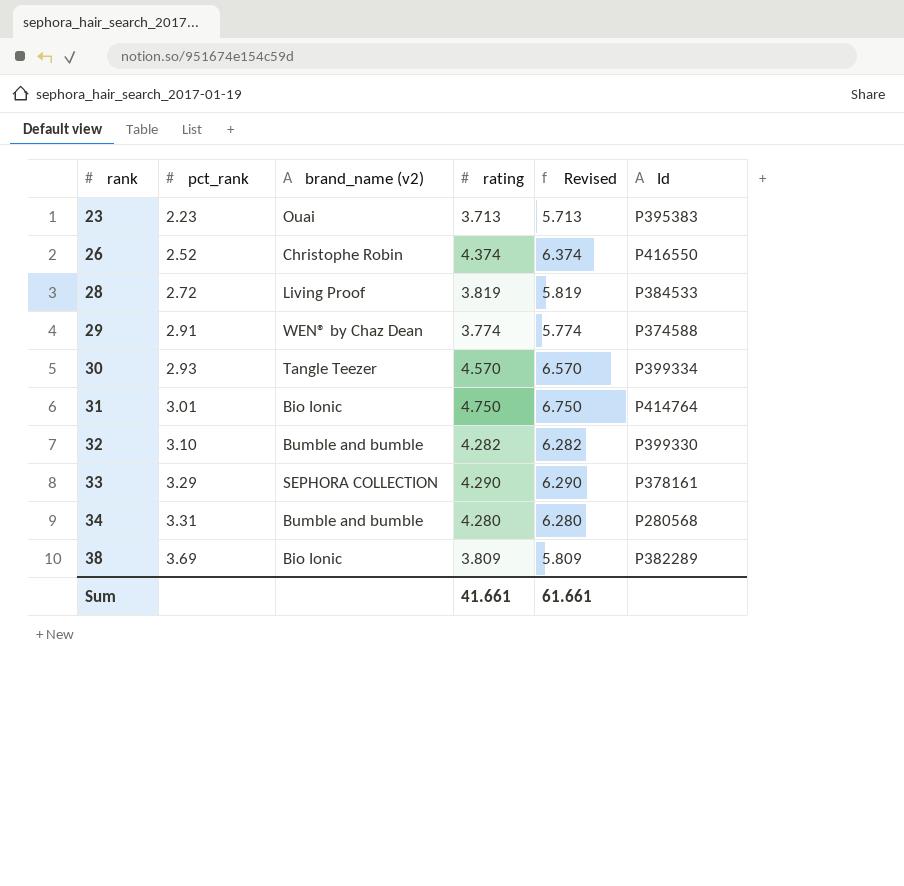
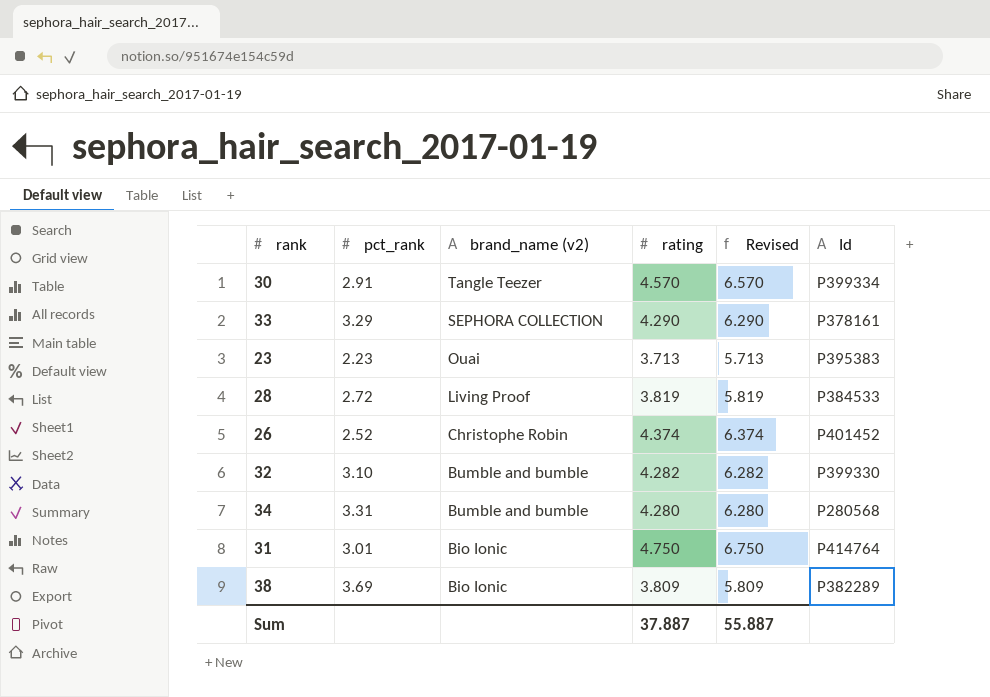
row order: rank ascending -> brand_name (v2) descending
row 29: 2.91 | WEN® by Chaz Dean | 3.774 | 5.774 | P374588 -> none
30 | pct_rank: 2.93 -> 2.91
26 | Id: P416550 -> P401452
Sum | rating: 41.661 -> 37.887
Sum | Revised: 61.661 -> 55.887

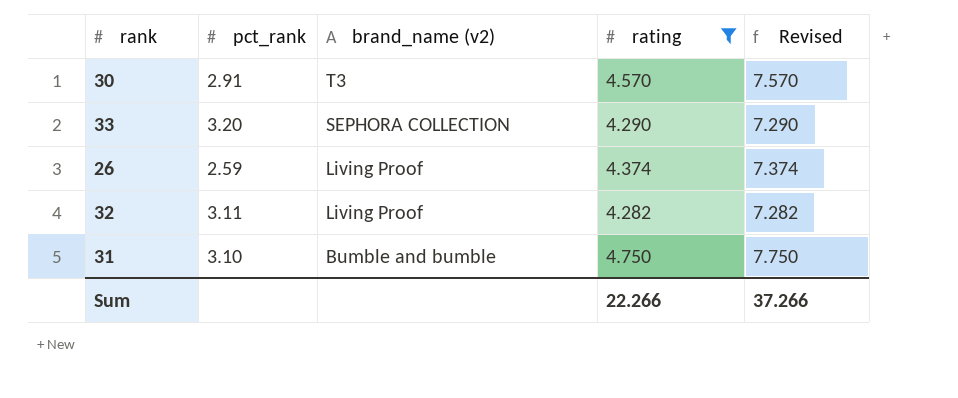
filter: none -> rating >= 4.282
column Id | position: 6 -> none
column Revised | formula: [rating] + 2 -> [rating] + 3
30 | brand_name (v2): Tangle Teezer -> T3
33 | pct_rank: 3.29 -> 3.20
26 | pct_rank: 2.52 -> 2.59
26 | brand_name (v2): Christophe Robin -> Living Proof
32 | pct_rank: 3.10 -> 3.11
32 | brand_name (v2): Bumble and bumble -> Living Proof
31 | pct_rank: 3.01 -> 3.10
31 | brand_name (v2): Bio Ionic -> Bumble and bumble
Sum | rating: 37.887 -> 22.266
Sum | Revised: 55.887 -> 37.266

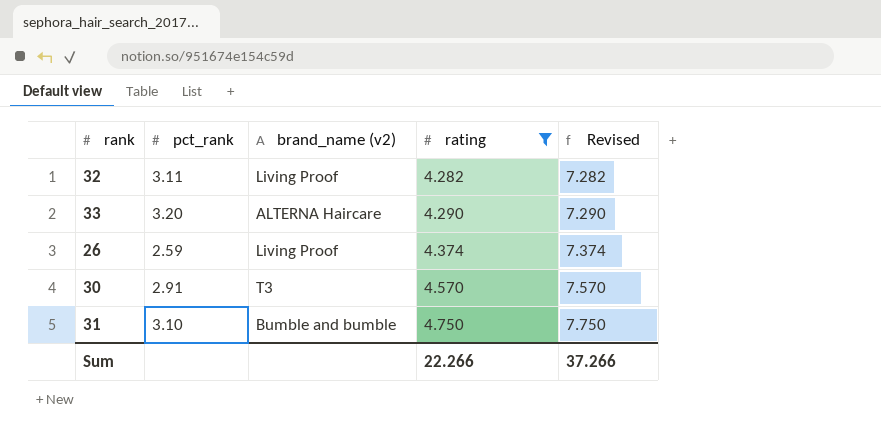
row order: brand_name (v2) descending -> rating ascending
33 | brand_name (v2): SEPHORA COLLECTION -> ALTERNA Haircare

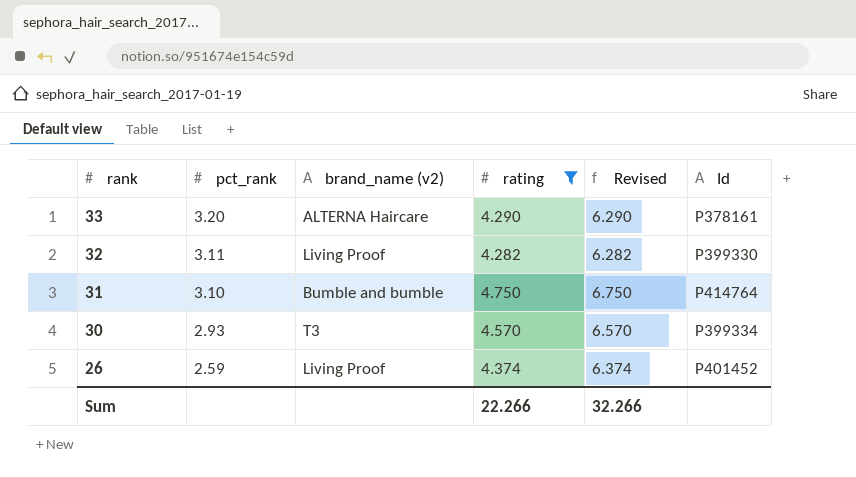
row order: rating ascending -> rank descending
column Revised | formula: [rating] + 3 -> [rating] + 2
column Id | position: none -> 6
30 | pct_rank: 2.91 -> 2.93
Sum | Revised: 37.266 -> 32.266

